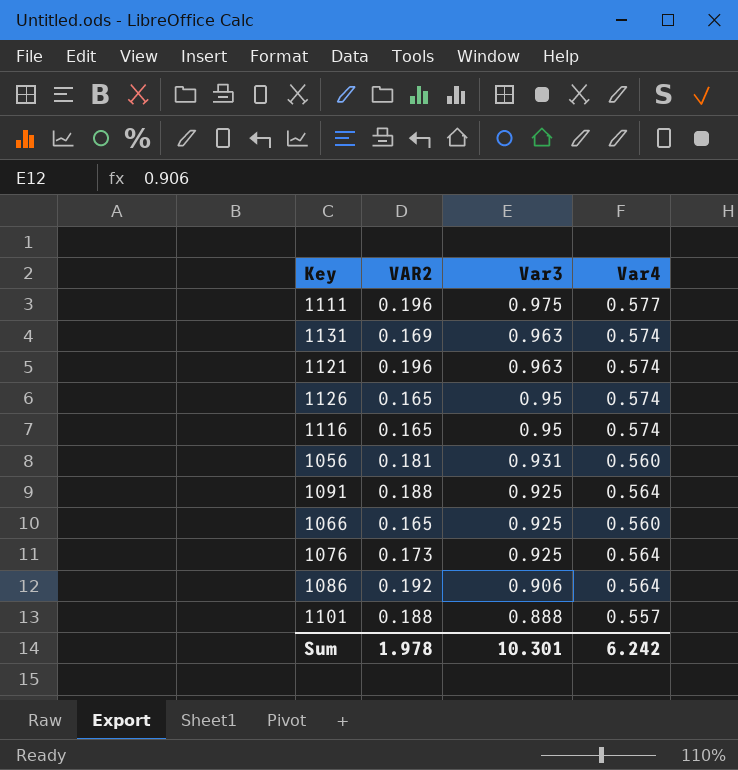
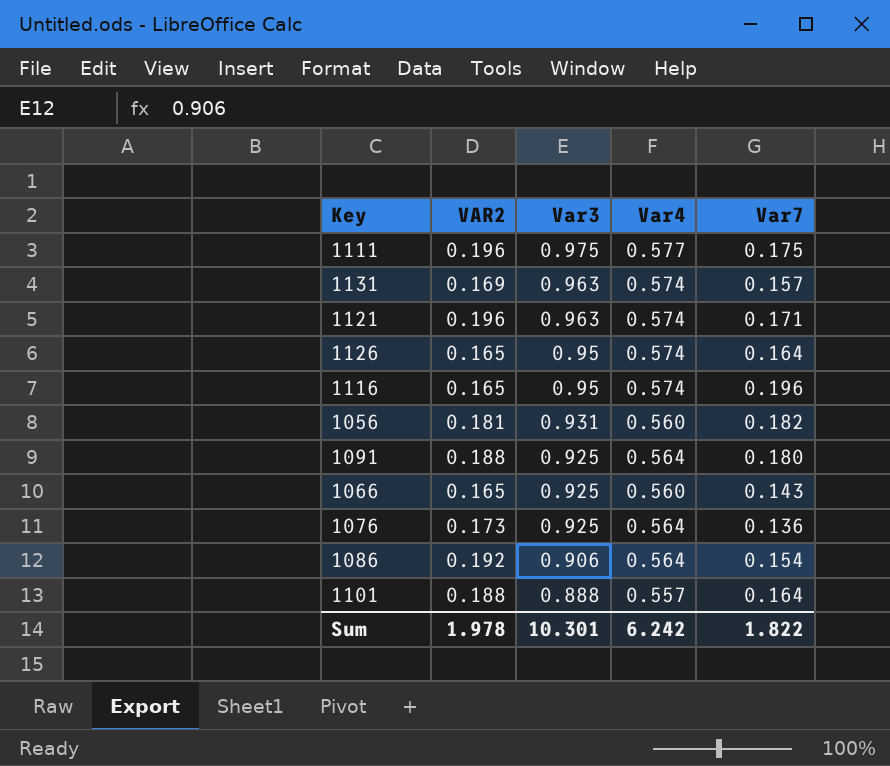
column Var7 | position: none -> 5

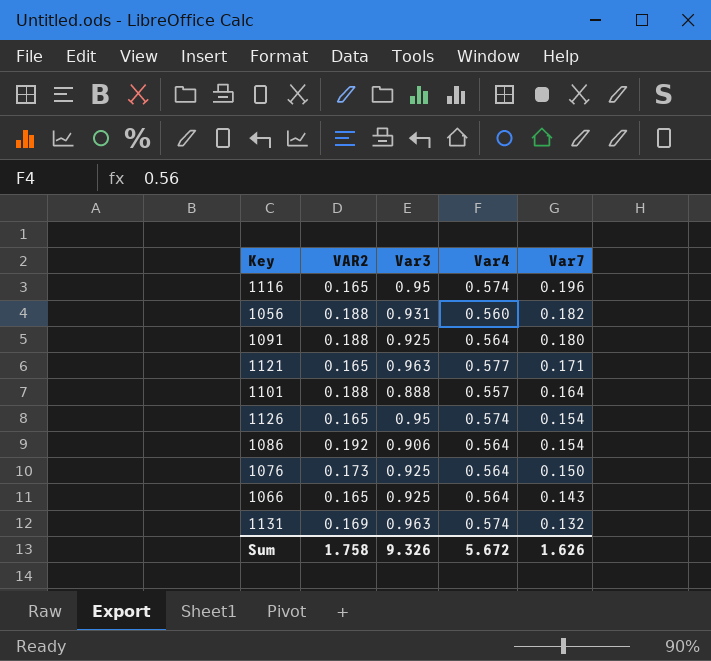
row order: Var3 descending -> Var7 descending
row 1111: 0.196 | 0.975 | 0.577 | 0.175 -> none
1056 | VAR2: 0.181 -> 0.188
1121 | VAR2: 0.196 -> 0.165
1121 | Var4: 0.574 -> 0.577
1126 | Var7: 0.164 -> 0.154
1076 | Var7: 0.136 -> 0.150
1066 | Var4: 0.560 -> 0.564
1131 | Var7: 0.157 -> 0.132
Sum | VAR2: 1.978 -> 1.758
Sum | Var3: 10.301 -> 9.326
Sum | Var4: 6.242 -> 5.672
Sum | Var7: 1.822 -> 1.626

